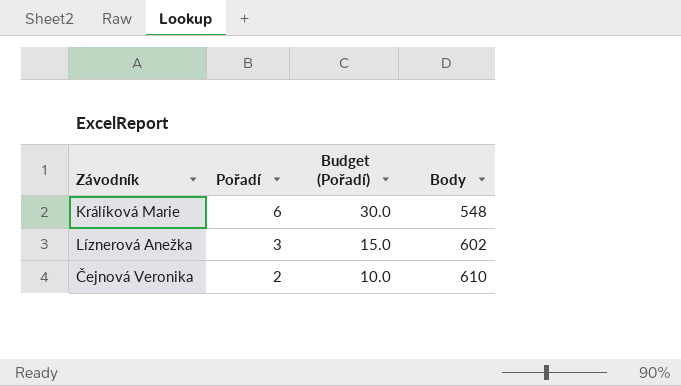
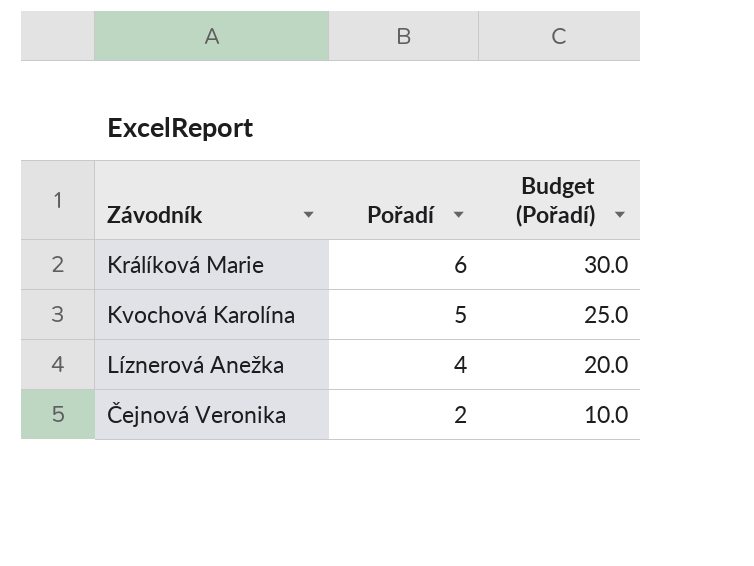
column Body | position: 4 -> none
row Kvochová Karolína: none -> 5 | 25.0
Líznerová Anežka | Pořadí: 3 -> 4
Líznerová Anežka | Budget (Pořadí): 15.0 -> 20.0

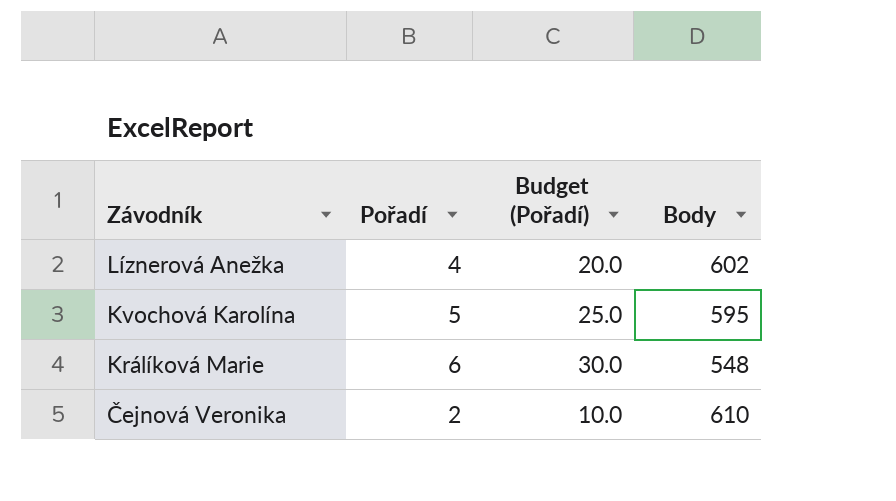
row order: Pořadí descending -> Závodník descending
column Body | position: none -> 4

